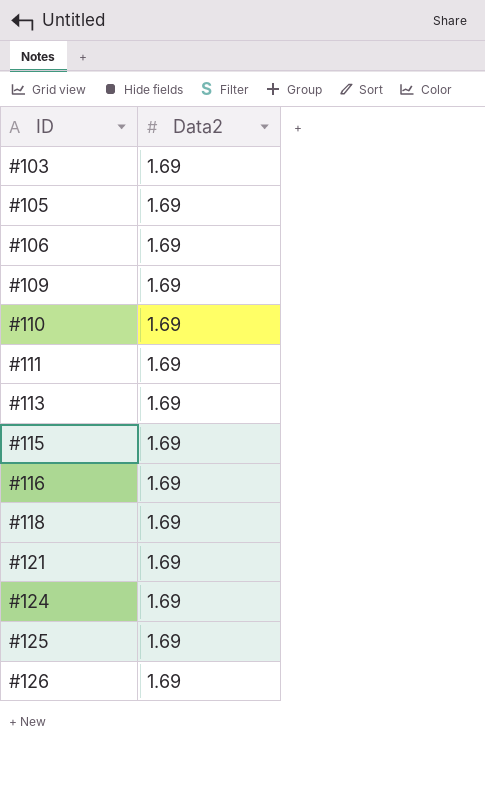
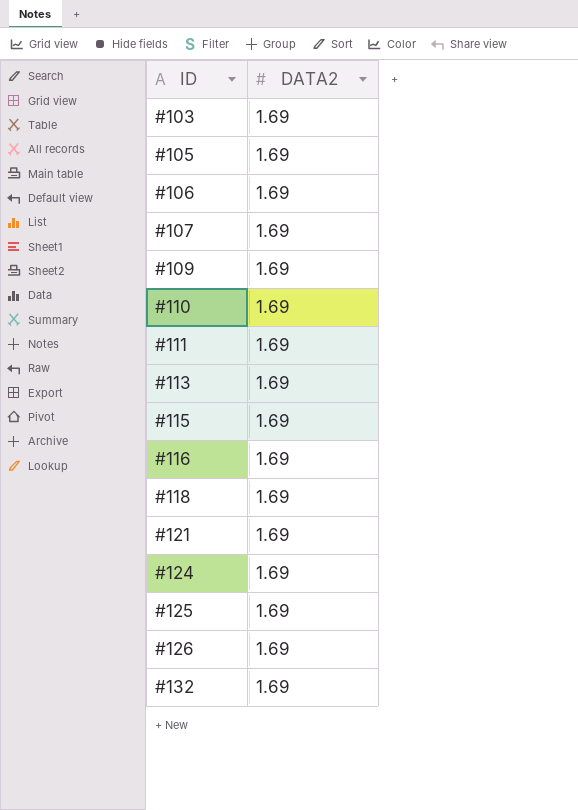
column name: Data2 -> DATA2
row #107: none -> 1.69
row #132: none -> 1.69

